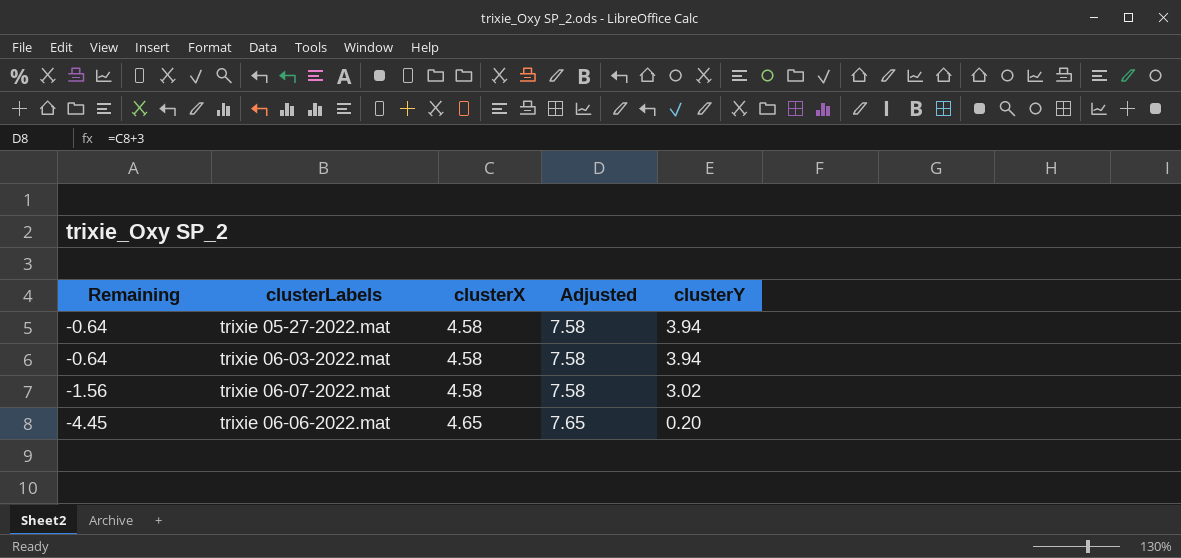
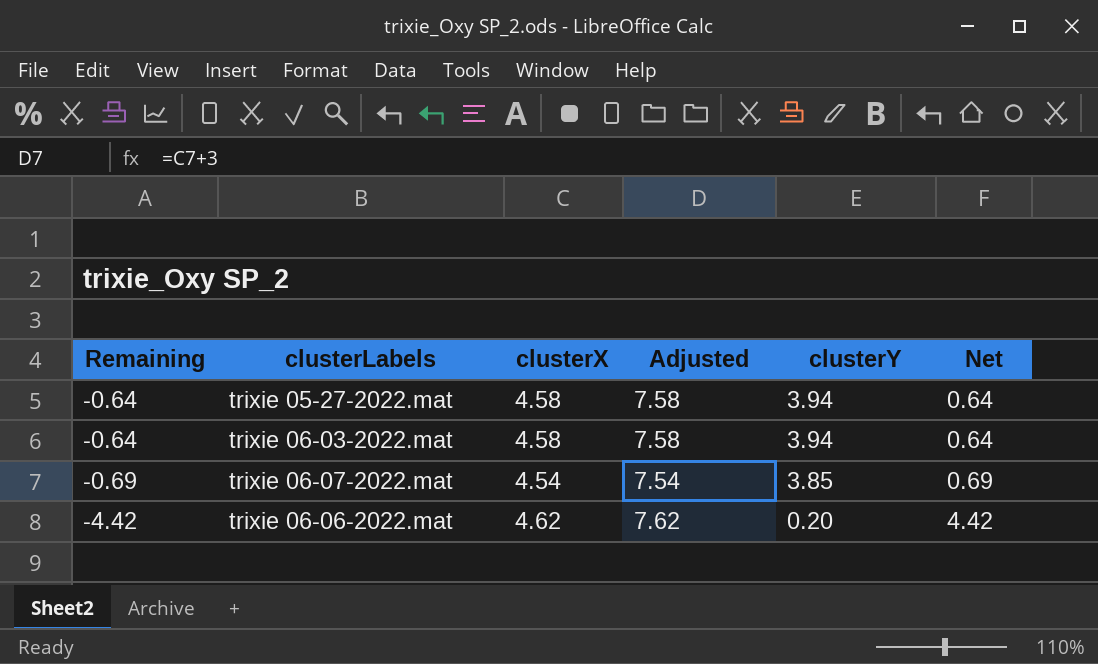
column Net | formula: none -> [clusterX] - [clusterY]
trixie 06-07-2022.mat | Remaining: -1.56 -> -0.69
trixie 06-07-2022.mat | clusterX: 4.58 -> 4.54
trixie 06-07-2022.mat | Adjusted: 7.58 -> 7.54
trixie 06-07-2022.mat | clusterY: 3.02 -> 3.85
trixie 06-06-2022.mat | Remaining: -4.45 -> -4.42
trixie 06-06-2022.mat | clusterX: 4.65 -> 4.62
trixie 06-06-2022.mat | Adjusted: 7.65 -> 7.62

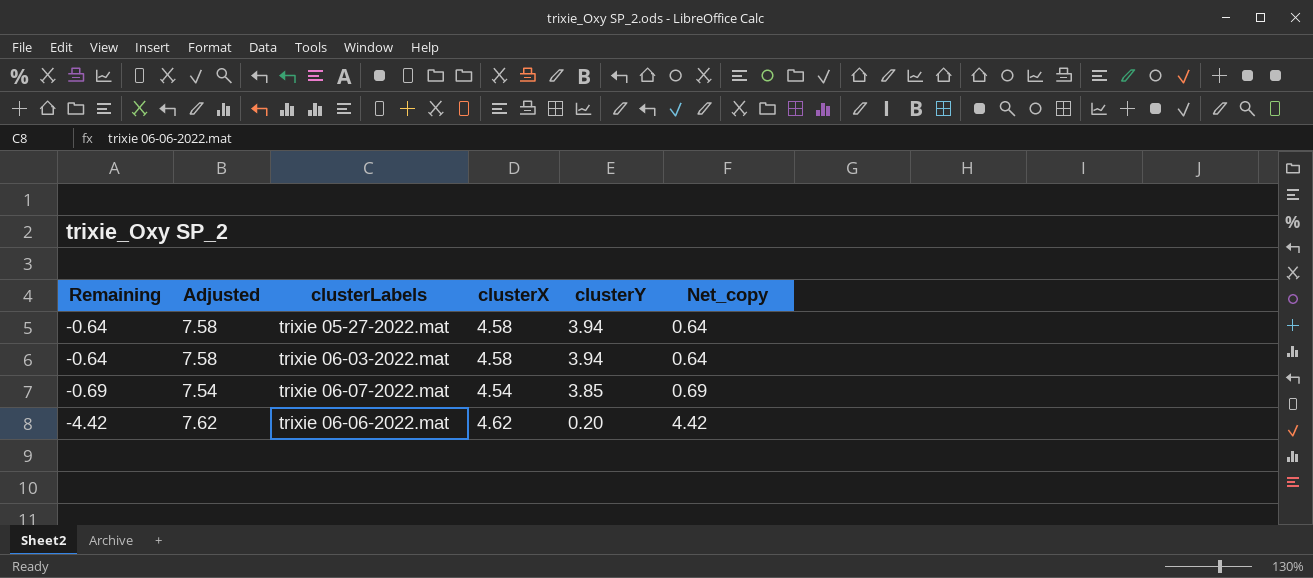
column Adjusted | position: 4 -> 2
column name: Net -> Net_copy

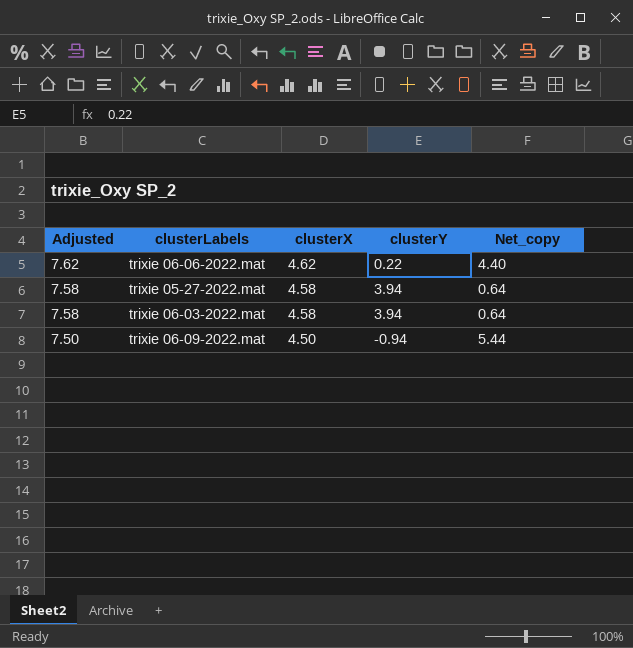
row order: Remaining descending -> Adjusted descending
column Remaining | formula: [clusterY] - [clusterX] -> none
row trixie 06-07-2022.mat: -0.69 | 7.54 | 4.54 | 3.85 | 0.69 -> none
trixie 06-06-2022.mat | clusterY: 0.20 -> 0.22
trixie 06-06-2022.mat | Net_copy: 4.42 -> 4.40
row trixie 06-09-2022.mat: none -> 7.50 | 4.50 | -0.94 | 5.44

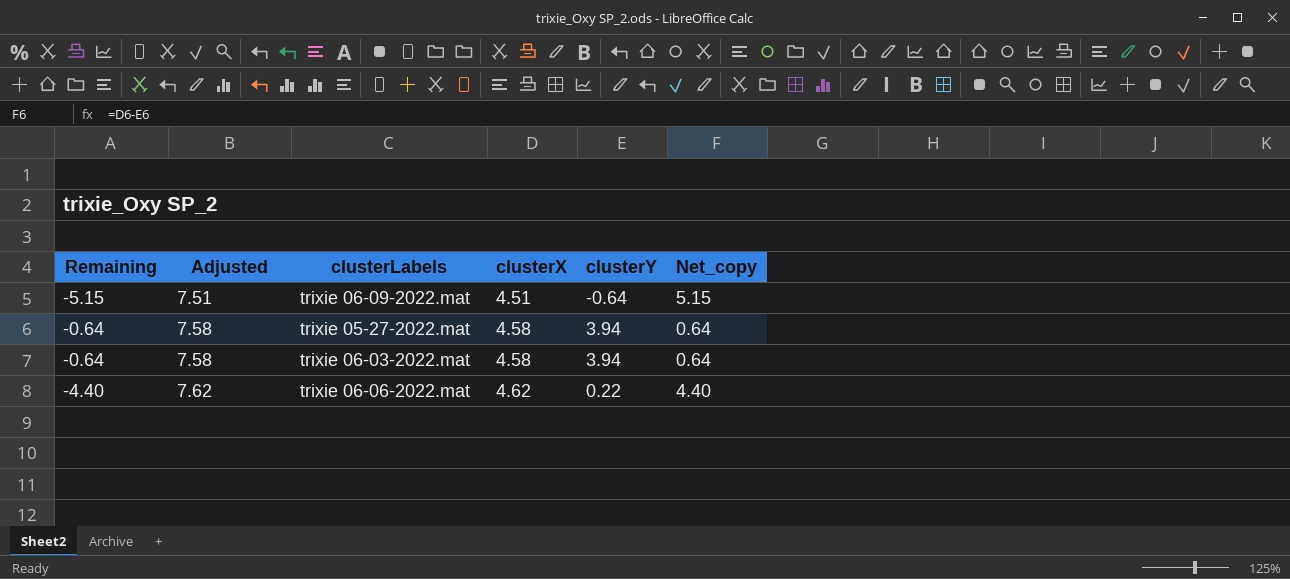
row order: Adjusted descending -> Adjusted ascending
column Remaining | formula: none -> [clusterY] - [clusterX]
trixie 06-09-2022.mat | Adjusted: 7.50 -> 7.51
trixie 06-09-2022.mat | clusterX: 4.50 -> 4.51
trixie 06-09-2022.mat | clusterY: -0.94 -> -0.64
trixie 06-09-2022.mat | Net_copy: 5.44 -> 5.15

